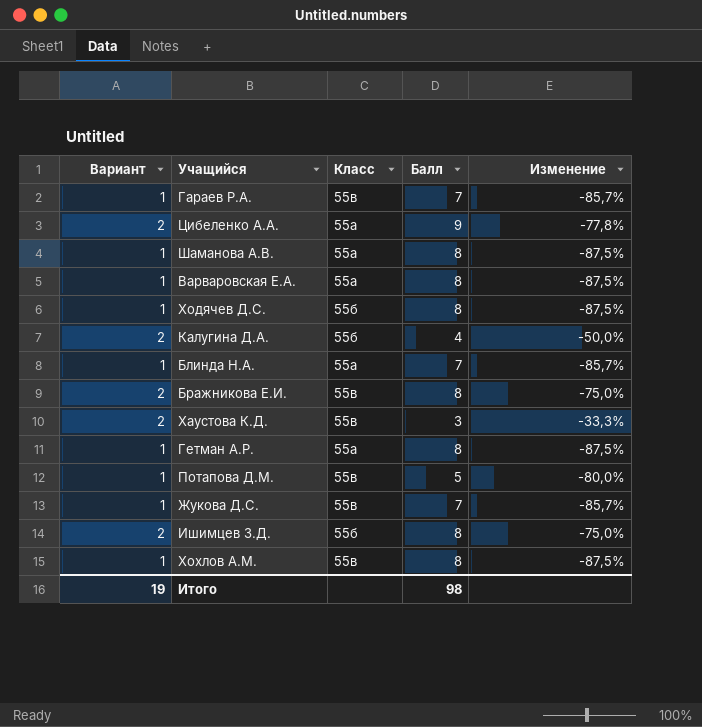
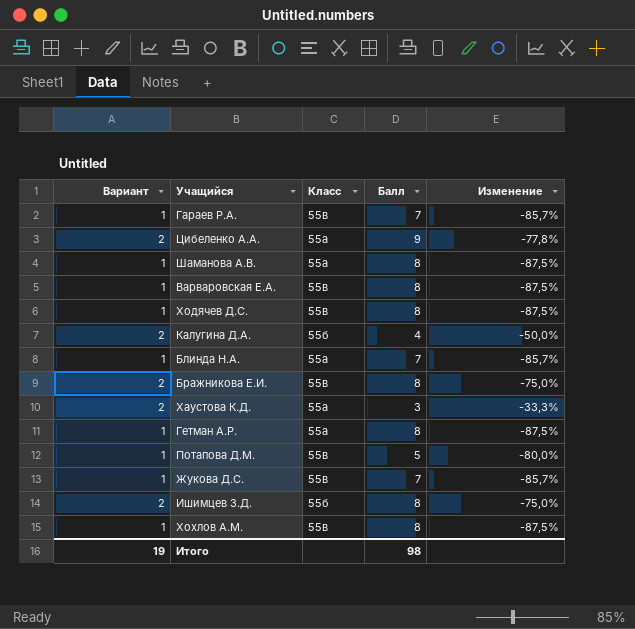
Варваровская Е.А. | Класс: 55а -> 55в
Ходячев Д.С. | Класс: 55б -> 55в
Хаустова К.Д. | Класс: 55в -> 55а

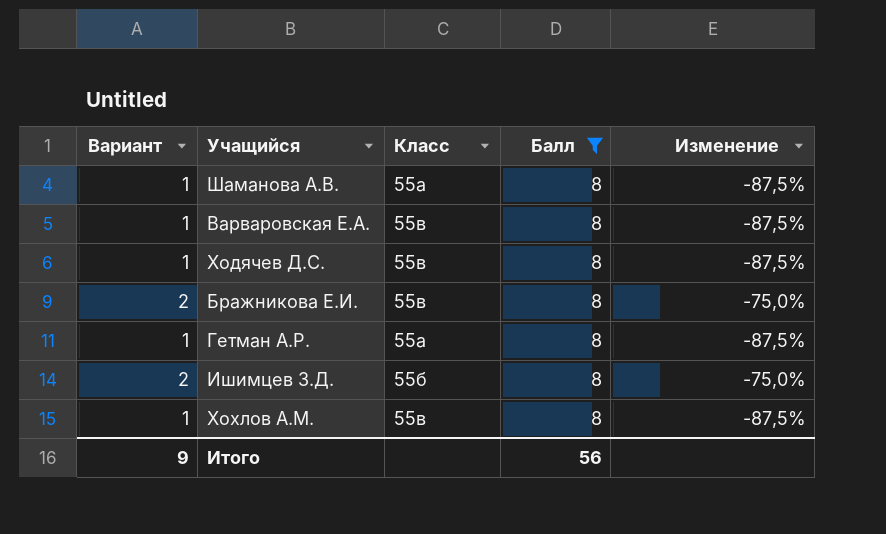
filter: none -> Балл = 8
Итого | Вариант: 19 -> 9
Итого | Балл: 98 -> 56

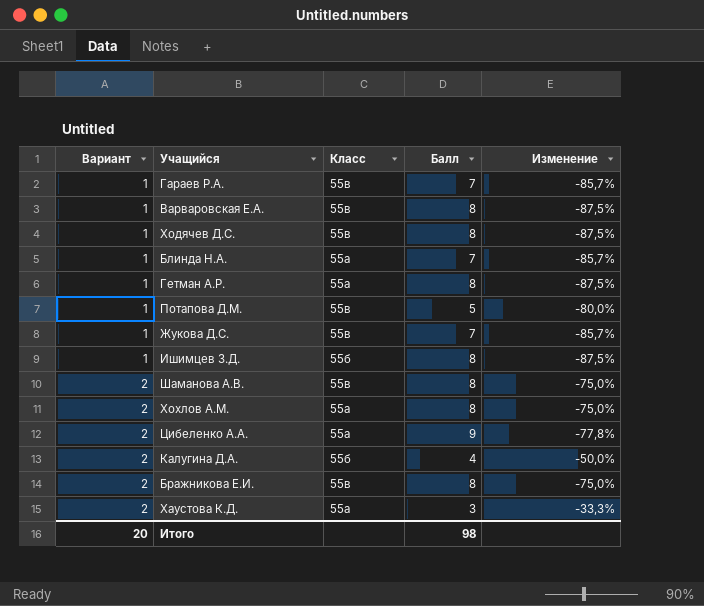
filter: Балл = 8 -> none
row order: none -> Вариант ascending
Ишимцев З.Д. | Вариант: 2 -> 1
Ишимцев З.Д. | Изменение: -75,0% -> -87,5%
Шаманова А.В. | Вариант: 1 -> 2
Шаманова А.В. | Класс: 55а -> 55в
Шаманова А.В. | Изменение: -87,5% -> -75,0%
Хохлов А.М. | Вариант: 1 -> 2
Хохлов А.М. | Класс: 55в -> 55а
Хохлов А.М. | Изменение: -87,5% -> -75,0%
Итого | Вариант: 9 -> 20
Итого | Балл: 56 -> 98

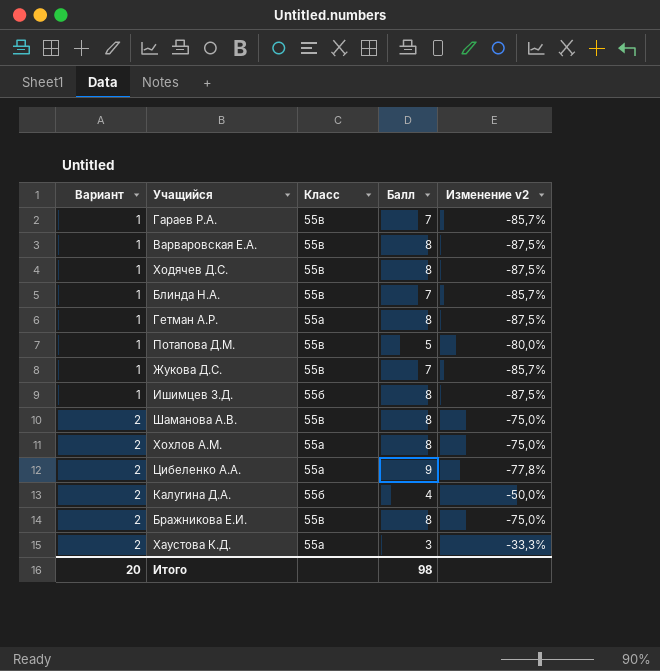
column name: Изменение -> Изменение v2
Блинда Н.А. | Класс: 55а -> 55в

